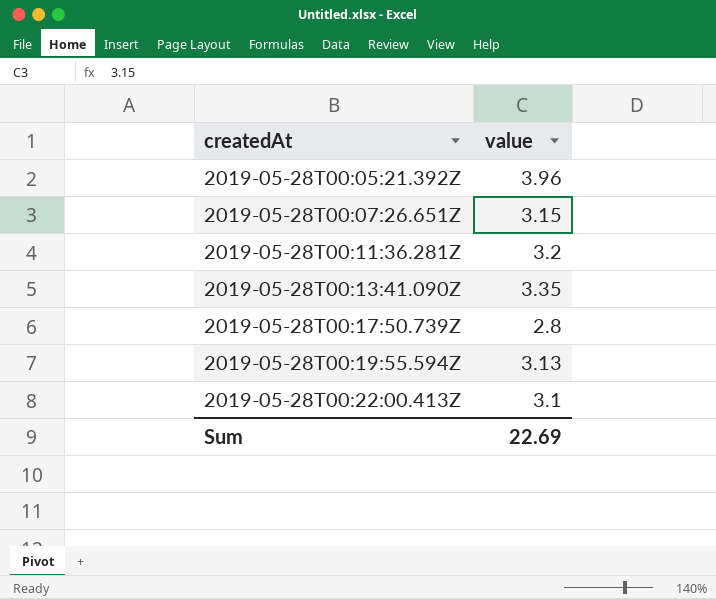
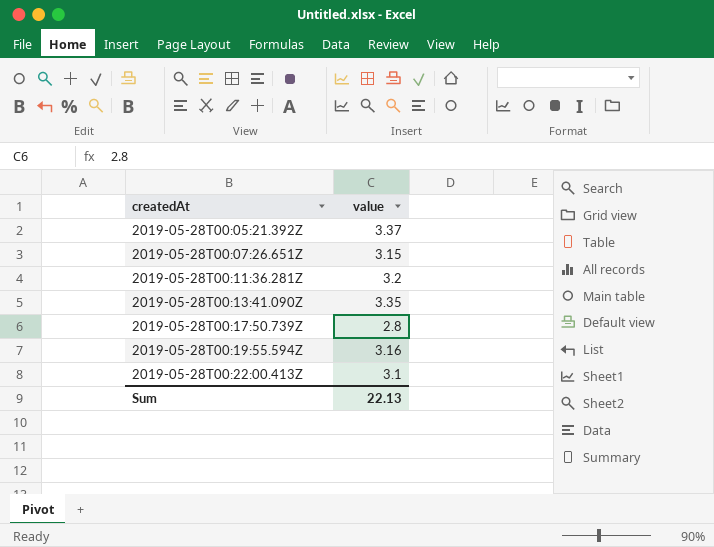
2019-05-28T00:05:21.392Z | value: 3.96 -> 3.37
2019-05-28T00:19:55.594Z | value: 3.13 -> 3.16
Sum | value: 22.69 -> 22.13

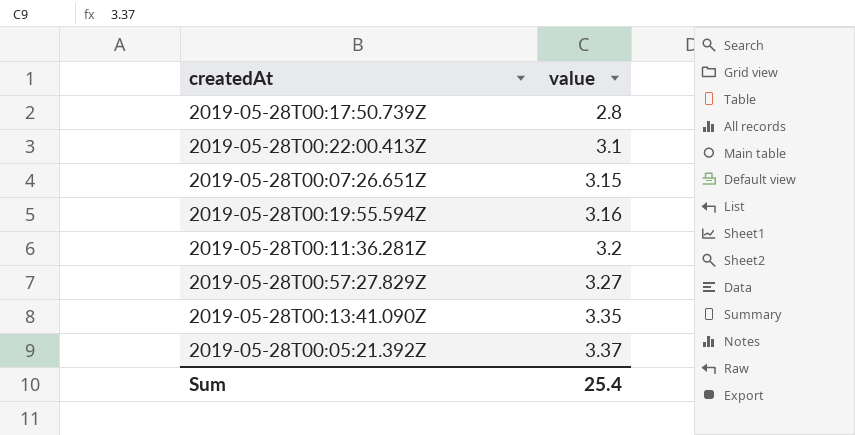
row order: createdAt ascending -> value ascending
row 2019-05-28T00:57:27.829Z: none -> 3.27
Sum | value: 22.13 -> 25.4

